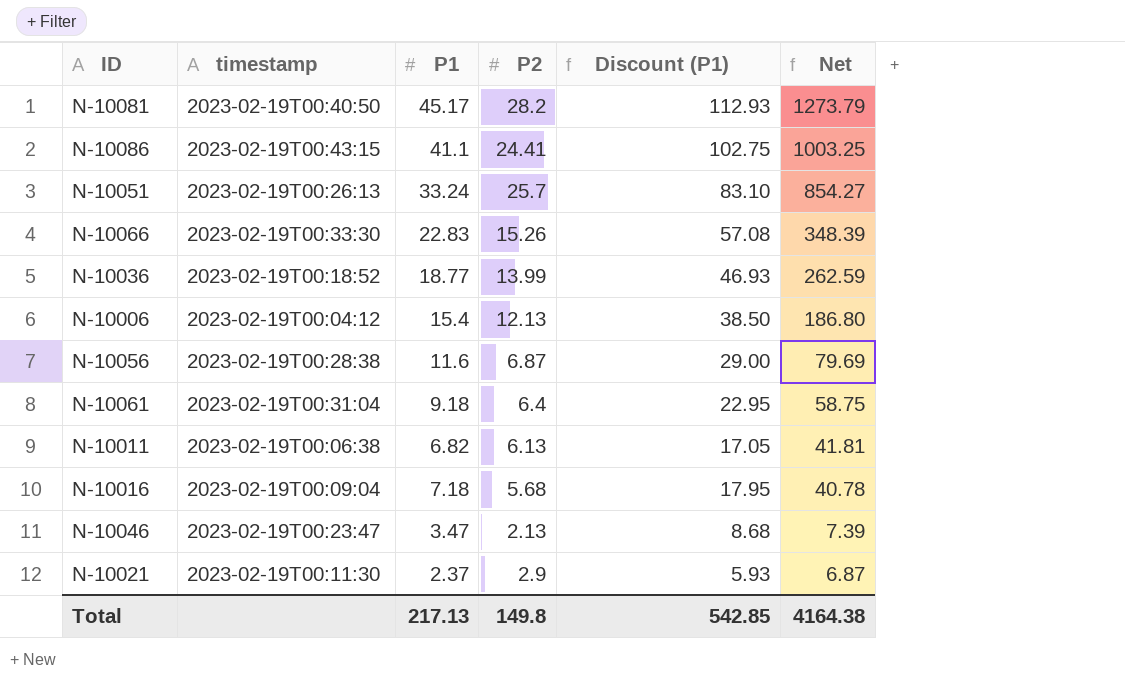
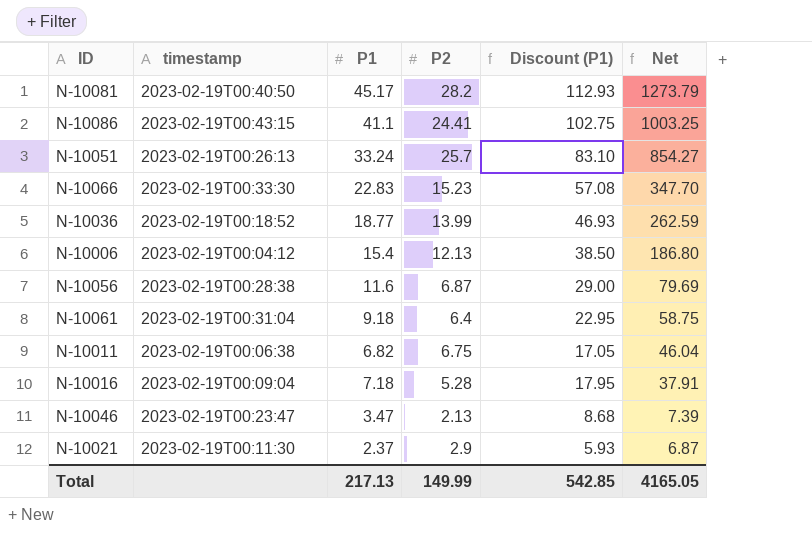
N-10066 | P2: 15.26 -> 15.23
N-10066 | Net: 348.39 -> 347.70
N-10011 | P2: 6.13 -> 6.75
N-10011 | Net: 41.81 -> 46.04
N-10016 | P2: 5.68 -> 5.28
N-10016 | Net: 40.78 -> 37.91
Total | P2: 149.8 -> 149.99
Total | Net: 4164.38 -> 4165.05

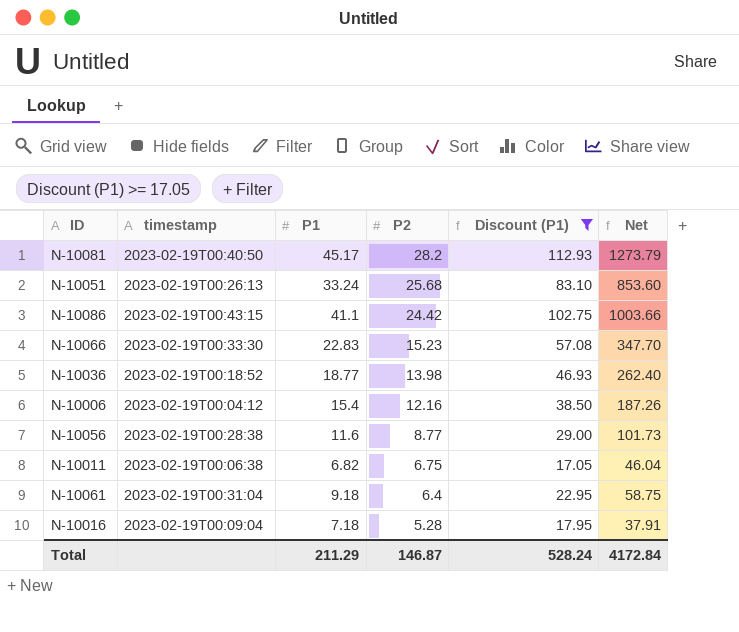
filter: none -> Discount (P1) >= 17.05
row order: Net descending -> P2 descending
N-10051 | P2: 25.7 -> 25.68
N-10051 | Net: 854.27 -> 853.60
N-10086 | P2: 24.41 -> 24.42
N-10086 | Net: 1003.25 -> 1003.66
N-10036 | P2: 13.99 -> 13.98
N-10036 | Net: 262.59 -> 262.40
N-10006 | P2: 12.13 -> 12.16
N-10006 | Net: 186.80 -> 187.26
N-10056 | P2: 6.87 -> 8.77
N-10056 | Net: 79.69 -> 101.73
Total | P1: 217.13 -> 211.29
Total | P2: 149.99 -> 146.87
Total | Discount (P1): 542.85 -> 528.24
Total | Net: 4165.05 -> 4172.84

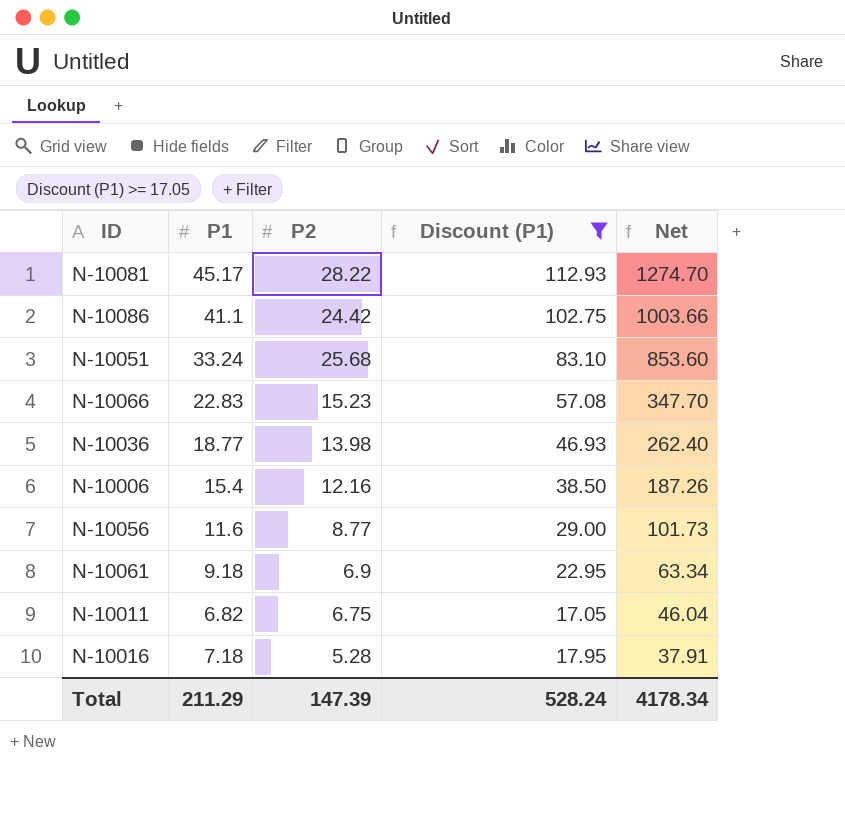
row order: P2 descending -> Net descending
column timestamp | position: 2 -> none
N-10081 | P2: 28.2 -> 28.22
N-10081 | Net: 1273.79 -> 1274.70
N-10061 | P2: 6.4 -> 6.9
N-10061 | Net: 58.75 -> 63.34
Total | P2: 146.87 -> 147.39
Total | Net: 4172.84 -> 4178.34

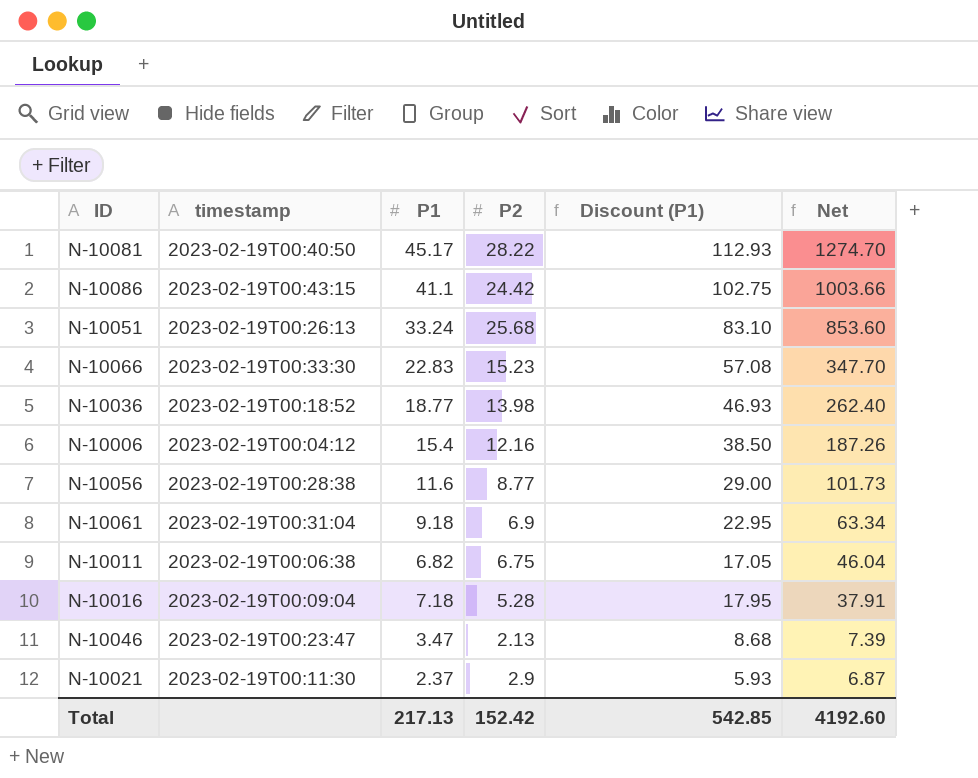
filter: Discount (P1) >= 17.05 -> none
column timestamp | position: none -> 2
Total | P1: 211.29 -> 217.13
Total | P2: 147.39 -> 152.42
Total | Discount (P1): 528.24 -> 542.85
Total | Net: 4178.34 -> 4192.60

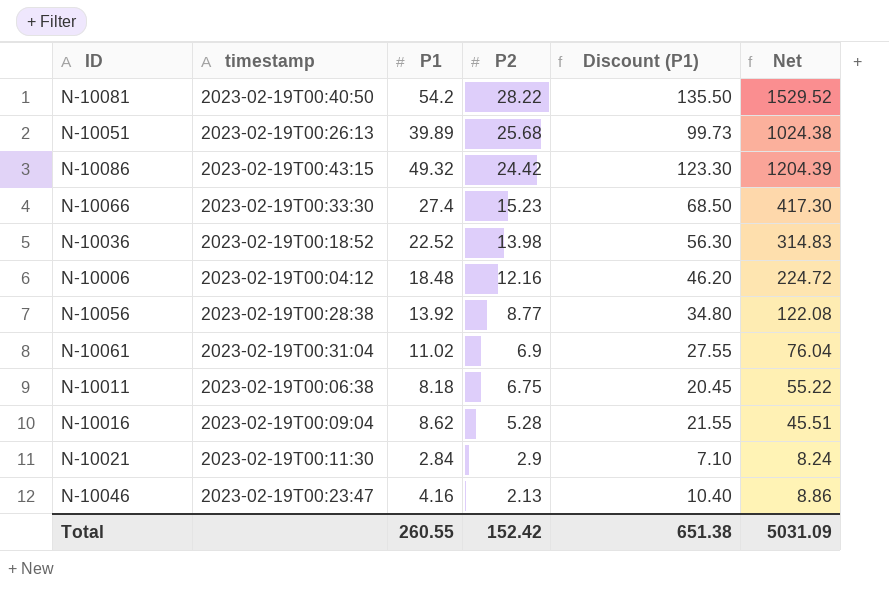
row order: Net descending -> P2 descending
N-10081 | P1: 45.17 -> 54.2
N-10081 | Discount (P1): 112.93 -> 135.50
N-10081 | Net: 1274.70 -> 1529.52
N-10051 | P1: 33.24 -> 39.89
N-10051 | Discount (P1): 83.10 -> 99.73
N-10051 | Net: 853.60 -> 1024.38
N-10086 | P1: 41.1 -> 49.32
N-10086 | Discount (P1): 102.75 -> 123.30
N-10086 | Net: 1003.66 -> 1204.39
N-10066 | P1: 22.83 -> 27.4
N-10066 | Discount (P1): 57.08 -> 68.50
N-10066 | Net: 347.70 -> 417.30
N-10036 | P1: 18.77 -> 22.52
N-10036 | Discount (P1): 46.93 -> 56.30
N-10036 | Net: 262.40 -> 314.83
N-10006 | P1: 15.4 -> 18.48
N-10006 | Discount (P1): 38.50 -> 46.20
N-10006 | Net: 187.26 -> 224.72
N-10056 | P1: 11.6 -> 13.92
N-10056 | Discount (P1): 29.00 -> 34.80
N-10056 | Net: 101.73 -> 122.08
N-10061 | P1: 9.18 -> 11.02
N-10061 | Discount (P1): 22.95 -> 27.55
N-10061 | Net: 63.34 -> 76.04
N-10011 | P1: 6.82 -> 8.18
N-10011 | Discount (P1): 17.05 -> 20.45
N-10011 | Net: 46.04 -> 55.22
N-10016 | P1: 7.18 -> 8.62
N-10016 | Discount (P1): 17.95 -> 21.55
N-10016 | Net: 37.91 -> 45.51
N-10021 | P1: 2.37 -> 2.84
N-10021 | Discount (P1): 5.93 -> 7.10
N-10021 | Net: 6.87 -> 8.24
N-10046 | P1: 3.47 -> 4.16
N-10046 | Discount (P1): 8.68 -> 10.40
N-10046 | Net: 7.39 -> 8.86
Total | P1: 217.13 -> 260.55
Total | Discount (P1): 542.85 -> 651.38
Total | Net: 4192.60 -> 5031.09

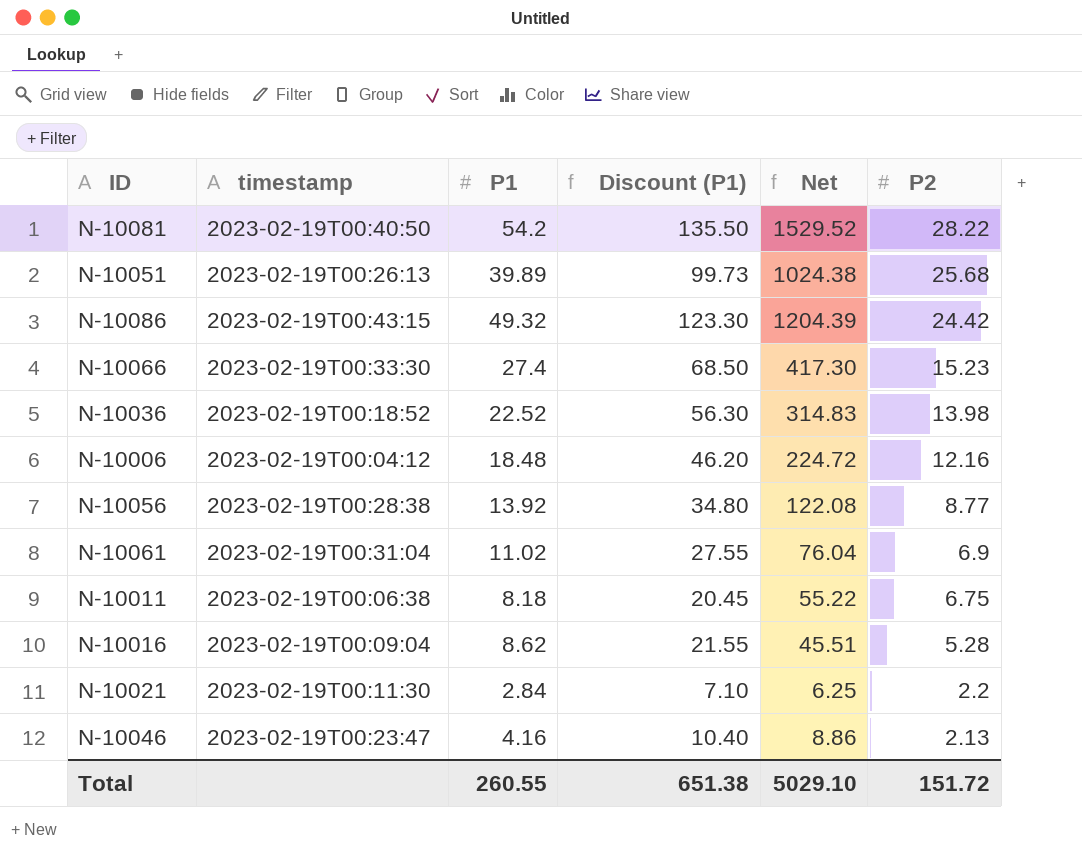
column P2 | position: 4 -> 6
N-10021 | Net: 8.24 -> 6.25
N-10021 | P2: 2.9 -> 2.2
Total | Net: 5031.09 -> 5029.10
Total | P2: 152.42 -> 151.72

